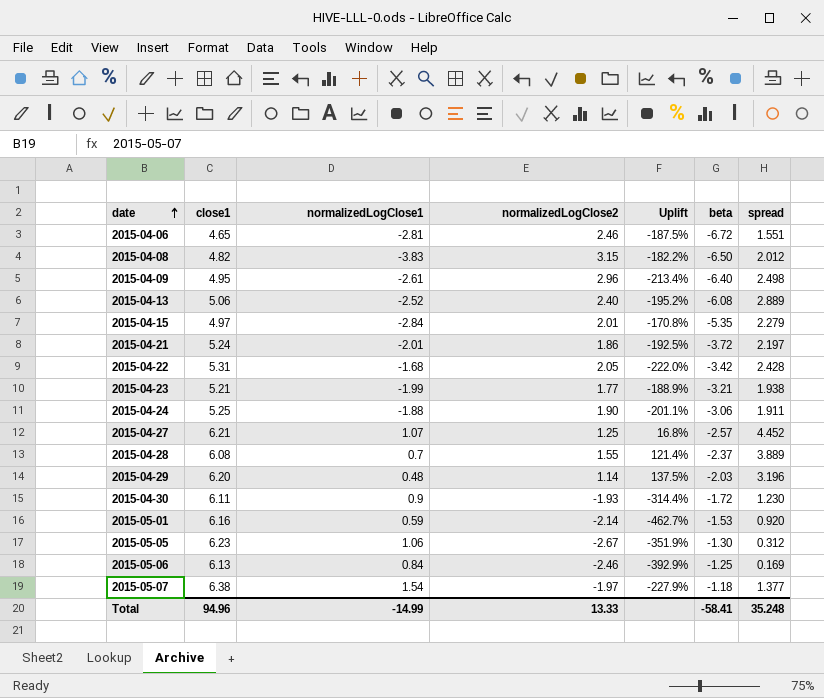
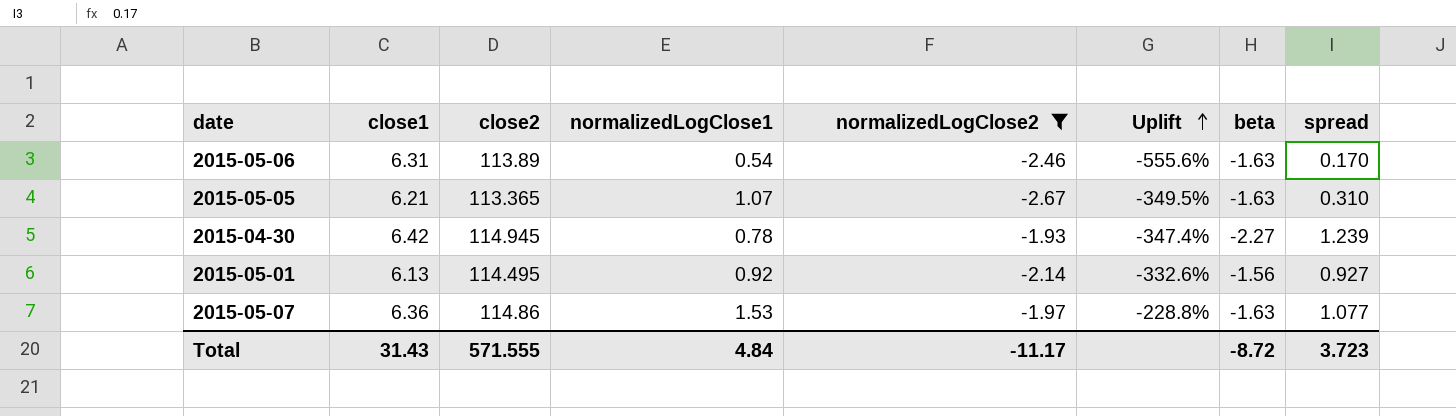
filter: none -> normalizedLogClose2 <= -1.93
row order: date ascending -> Uplift ascending
column close2 | position: none -> 3
2015-05-06 | close1: 6.13 -> 6.31
2015-05-06 | normalizedLogClose1: 0.84 -> 0.54
2015-05-06 | Uplift: -392.9% -> -555.6%
2015-05-06 | beta: -1.25 -> -1.63
2015-05-06 | spread: 0.169 -> 0.170
2015-05-05 | close1: 6.23 -> 6.21
2015-05-05 | normalizedLogClose1: 1.06 -> 1.07
2015-05-05 | Uplift: -351.9% -> -349.5%
2015-05-05 | beta: -1.30 -> -1.63
2015-05-05 | spread: 0.312 -> 0.310
2015-04-30 | close1: 6.11 -> 6.42
2015-04-30 | normalizedLogClose1: 0.9 -> 0.78
2015-04-30 | Uplift: -314.4% -> -347.4%
2015-04-30 | beta: -1.72 -> -2.27
2015-04-30 | spread: 1.230 -> 1.239
2015-05-01 | close1: 6.16 -> 6.13
2015-05-01 | normalizedLogClose1: 0.59 -> 0.92
2015-05-01 | Uplift: -462.7% -> -332.6%
2015-05-01 | beta: -1.53 -> -1.56
2015-05-01 | spread: 0.920 -> 0.927
2015-05-07 | close1: 6.38 -> 6.36
2015-05-07 | normalizedLogClose1: 1.54 -> 1.53
2015-05-07 | Uplift: -227.9% -> -228.8%
2015-05-07 | beta: -1.18 -> -1.63
2015-05-07 | spread: 1.377 -> 1.077
Total | close1: 94.96 -> 31.43
Total | normalizedLogClose1: -14.99 -> 4.84
Total | normalizedLogClose2: 13.33 -> -11.17
Total | beta: -58.41 -> -8.72
Total | spread: 35.248 -> 3.723

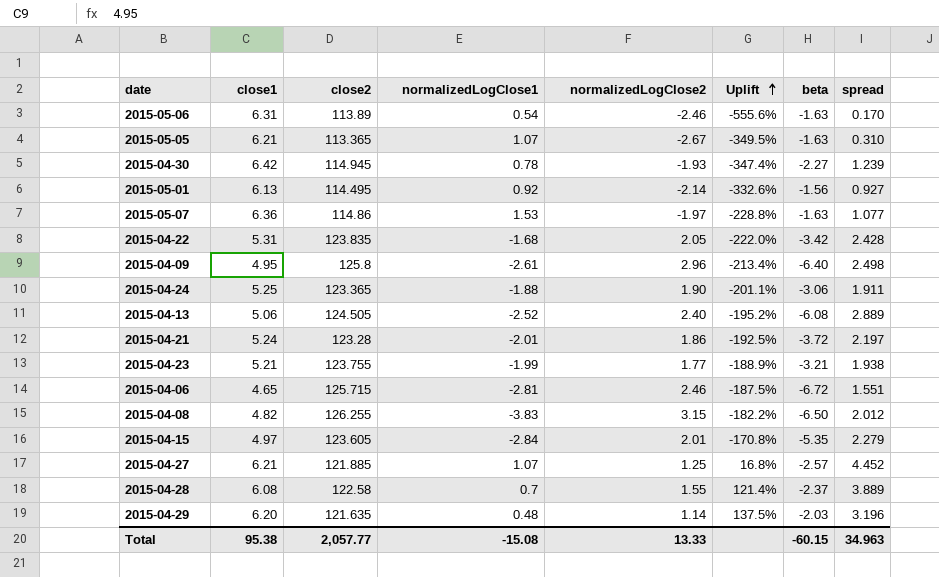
filter: normalizedLogClose2 <= -1.93 -> none
Total | close1: 31.43 -> 95.38
Total | close2: 571.555 -> 2,057.77
Total | normalizedLogClose1: 4.84 -> -15.08
Total | normalizedLogClose2: -11.17 -> 13.33
Total | beta: -8.72 -> -60.15
Total | spread: 3.723 -> 34.963

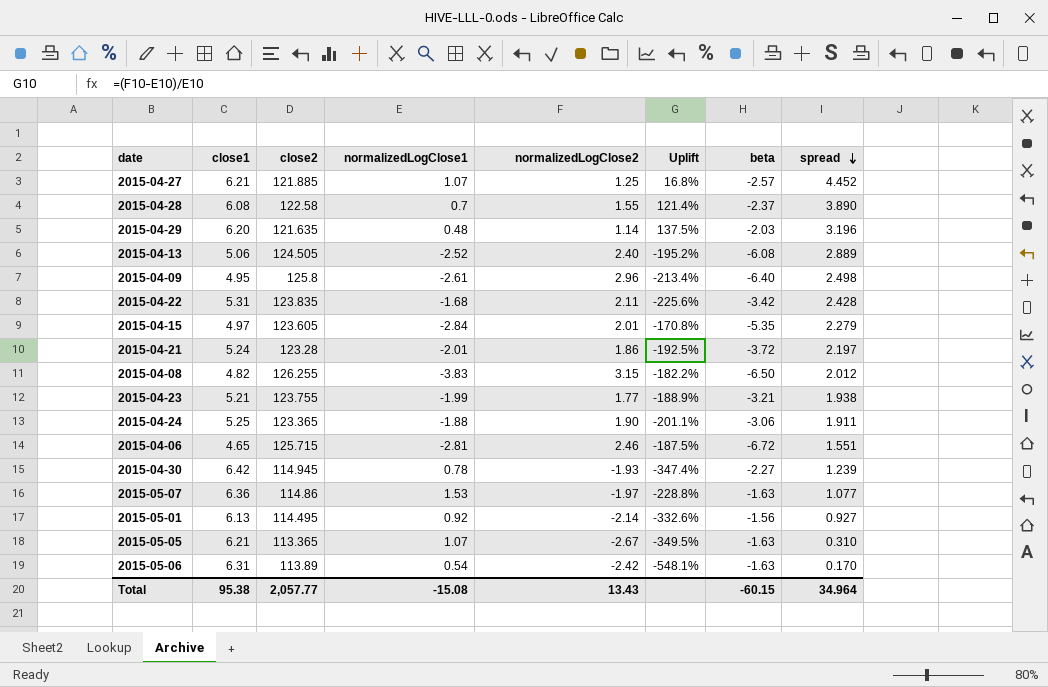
row order: Uplift ascending -> spread descending
2015-04-28 | spread: 3.889 -> 3.890
2015-04-22 | normalizedLogClose2: 2.05 -> 2.11
2015-04-22 | Uplift: -222.0% -> -225.6%
2015-05-06 | normalizedLogClose2: -2.46 -> -2.42
2015-05-06 | Uplift: -555.6% -> -548.1%
Total | normalizedLogClose2: 13.33 -> 13.43
Total | spread: 34.963 -> 34.964

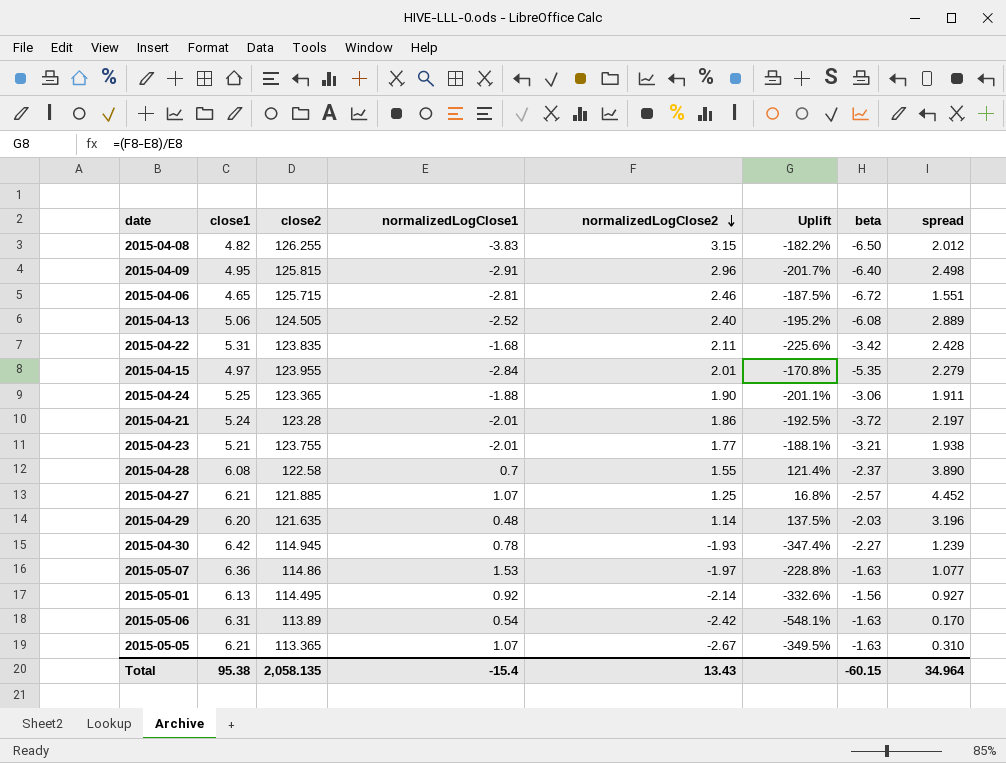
row order: spread descending -> normalizedLogClose2 descending
2015-04-09 | close2: 125.8 -> 125.815
2015-04-09 | normalizedLogClose1: -2.61 -> -2.91
2015-04-09 | Uplift: -213.4% -> -201.7%
2015-04-15 | close2: 123.605 -> 123.955
2015-04-23 | normalizedLogClose1: -1.99 -> -2.01
2015-04-23 | Uplift: -188.9% -> -188.1%
Total | close2: 2,057.77 -> 2,058.135
Total | normalizedLogClose1: -15.08 -> -15.4

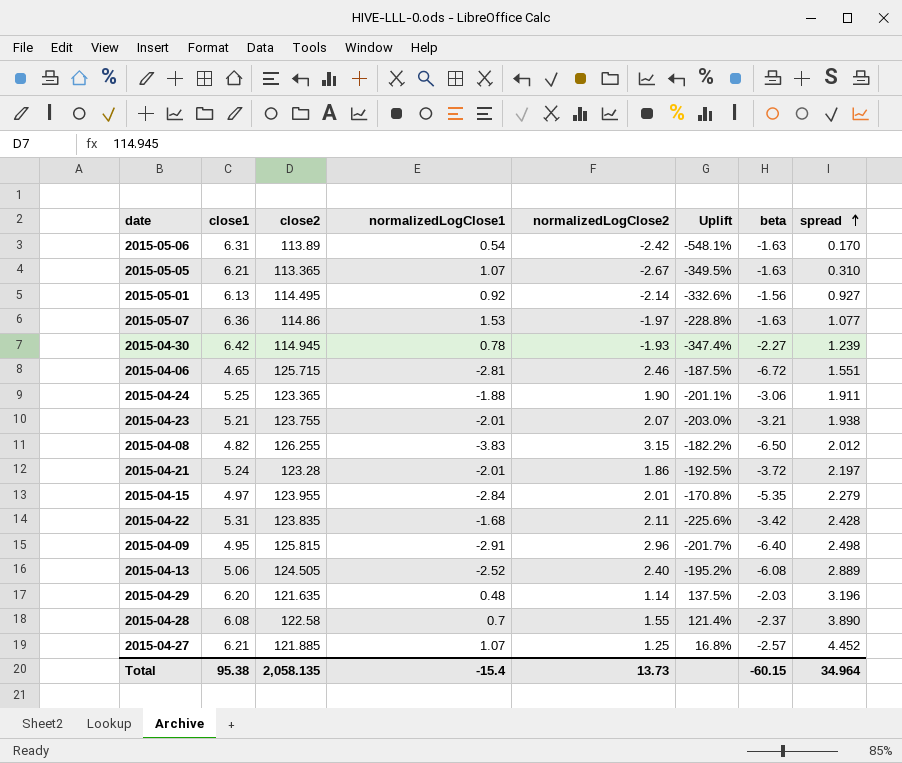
row order: normalizedLogClose2 descending -> spread ascending
2015-04-23 | normalizedLogClose2: 1.77 -> 2.07
2015-04-23 | Uplift: -188.1% -> -203.0%
Total | normalizedLogClose2: 13.43 -> 13.73

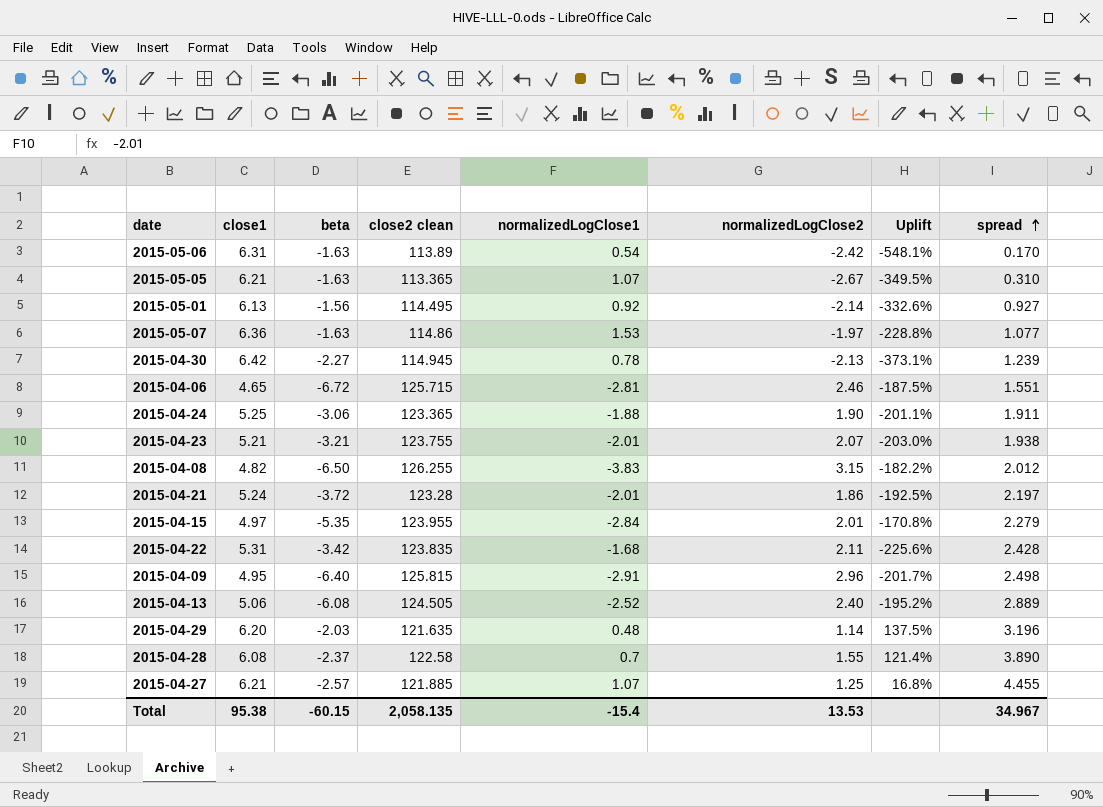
column beta | position: 7 -> 3
column name: close2 -> close2 clean
2015-04-30 | normalizedLogClose2: -1.93 -> -2.13
2015-04-30 | Uplift: -347.4% -> -373.1%
2015-04-27 | spread: 4.452 -> 4.455
Total | normalizedLogClose2: 13.73 -> 13.53
Total | spread: 34.964 -> 34.967

